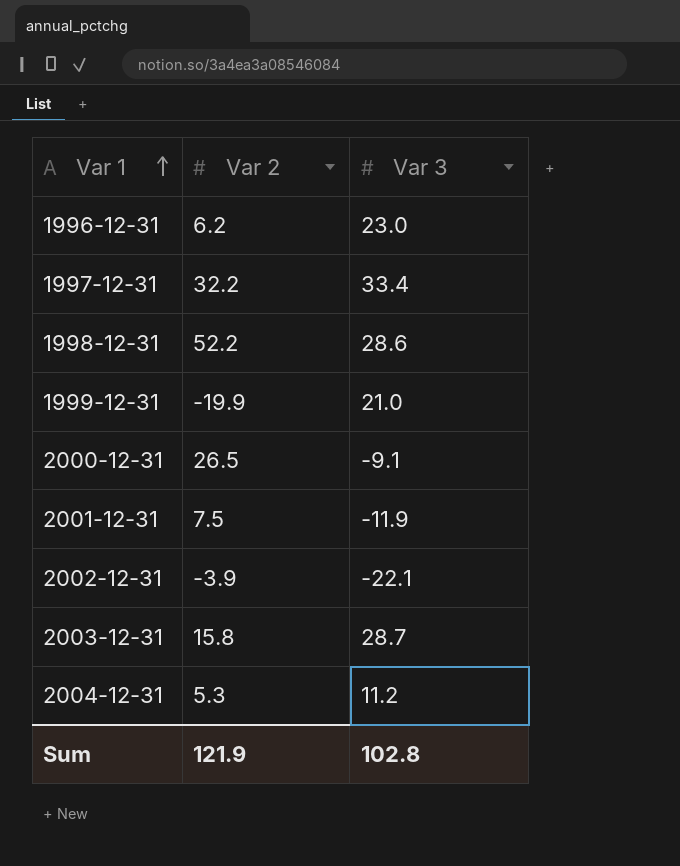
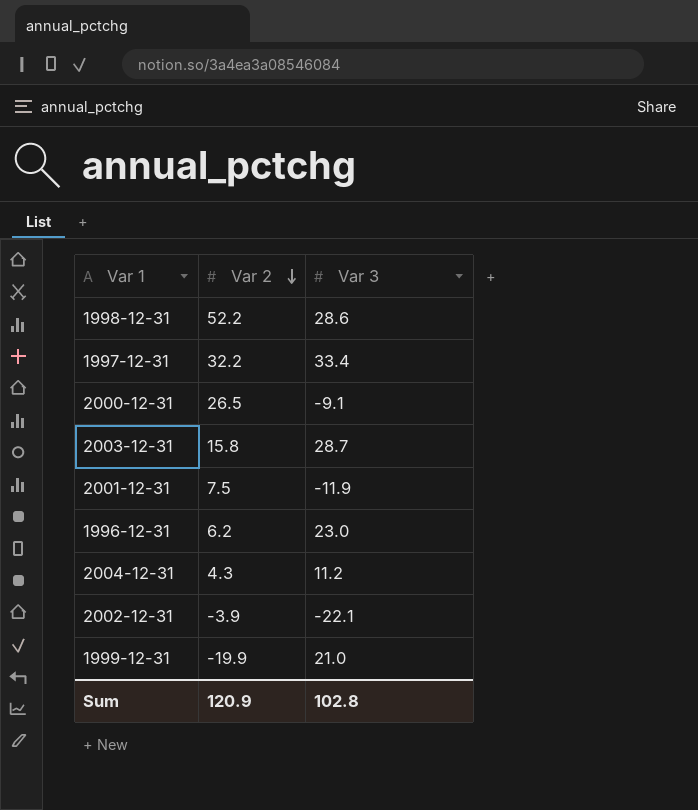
row order: Var 1 ascending -> Var 2 descending
2004-12-31 | Var 2: 5.3 -> 4.3
Sum | Var 2: 121.9 -> 120.9

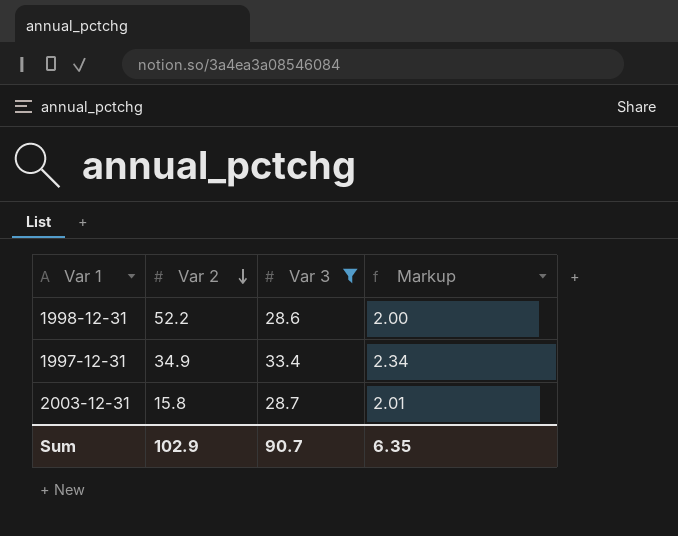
filter: none -> Var 3 >= 28.6
column Markup | formula: none -> [Var 3] * 0.07
1997-12-31 | Var 2: 32.2 -> 34.9
Sum | Var 2: 120.9 -> 102.9
Sum | Var 3: 102.8 -> 90.7

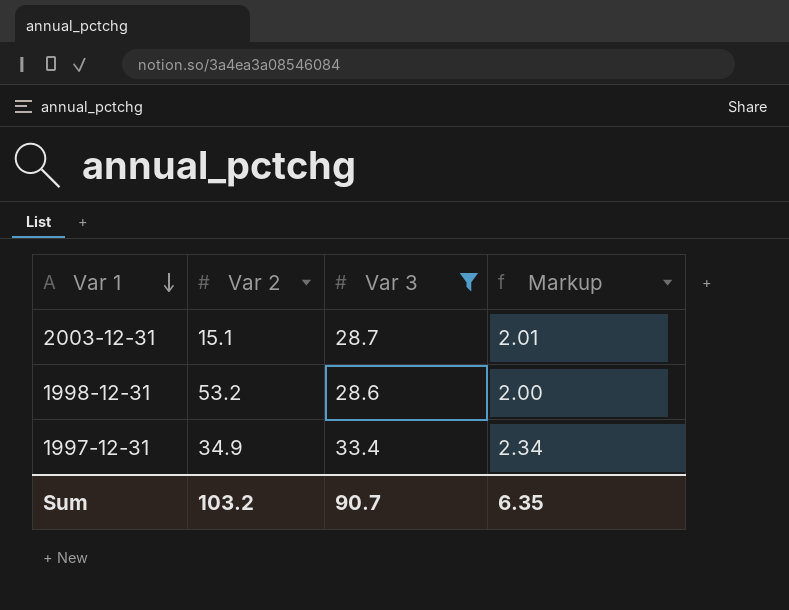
row order: Var 2 descending -> Var 1 descending
2003-12-31 | Var 2: 15.8 -> 15.1
1998-12-31 | Var 2: 52.2 -> 53.2
Sum | Var 2: 102.9 -> 103.2

